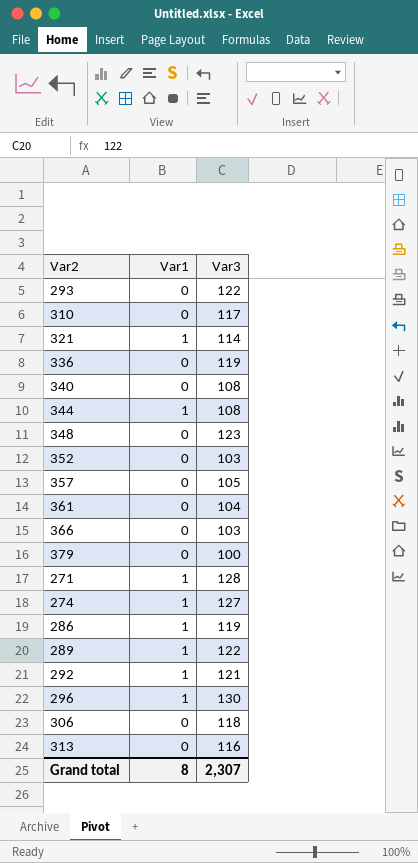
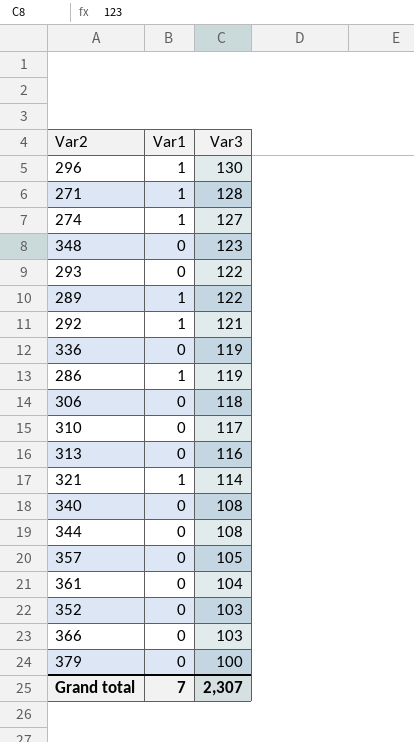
row order: none -> Var3 descending
344 | Var1: 1 -> 0
Grand total | Var1: 8 -> 7

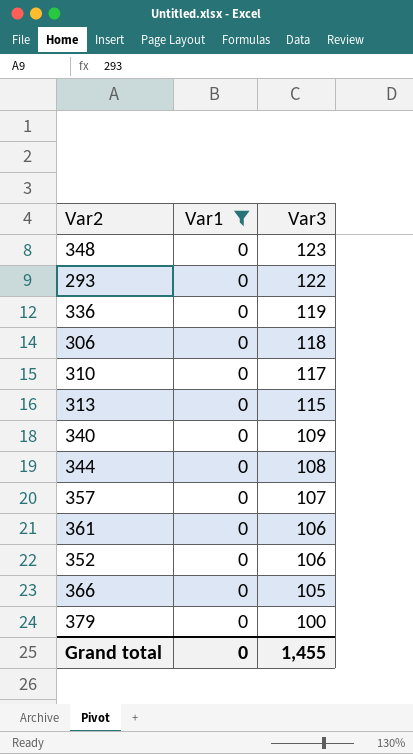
filter: none -> Var1 = 0
313 | Var3: 116 -> 115
340 | Var3: 108 -> 109
357 | Var3: 105 -> 107
361 | Var3: 104 -> 106
352 | Var3: 103 -> 106
366 | Var3: 103 -> 105
Grand total | Var1: 7 -> 0
Grand total | Var3: 2,307 -> 1,455

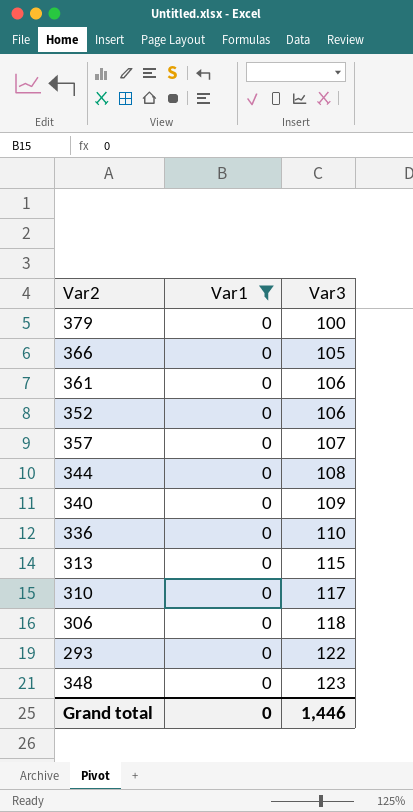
row order: Var3 descending -> Var3 ascending
336 | Var3: 119 -> 110
Grand total | Var3: 1,455 -> 1,446

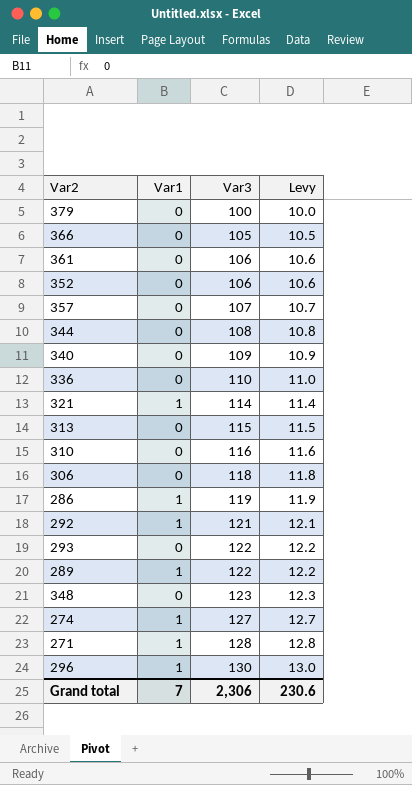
filter: Var1 = 0 -> none
column Levy | formula: none -> [Var3] * 0.1
310 | Var3: 117 -> 116
Grand total | Var1: 0 -> 7
Grand total | Var3: 1,446 -> 2,306

